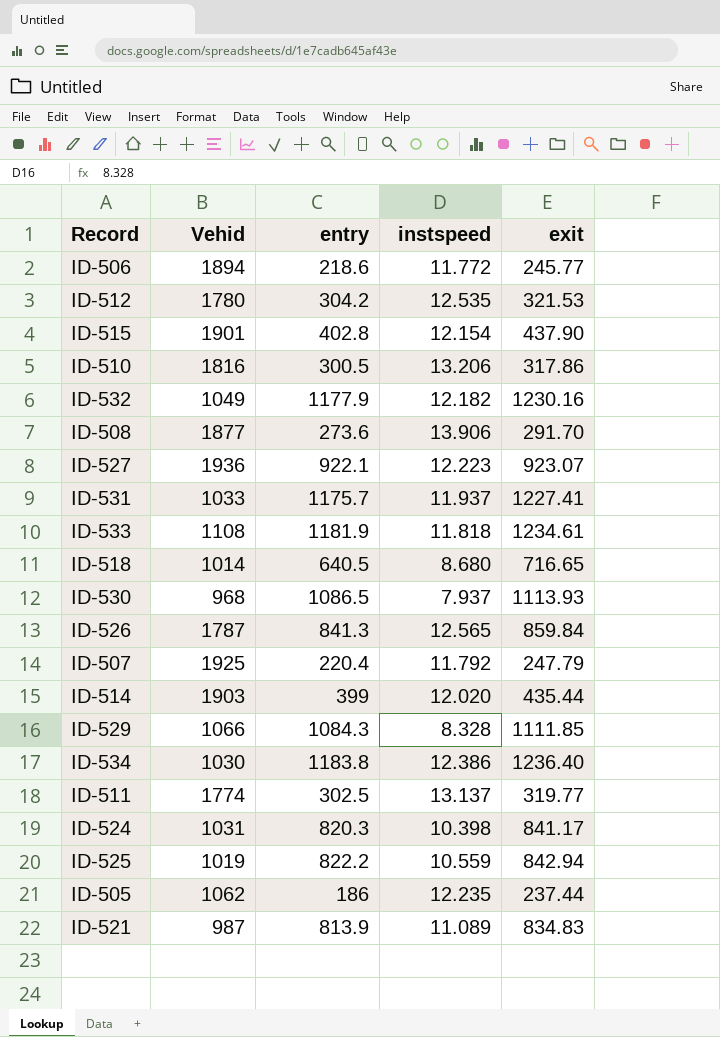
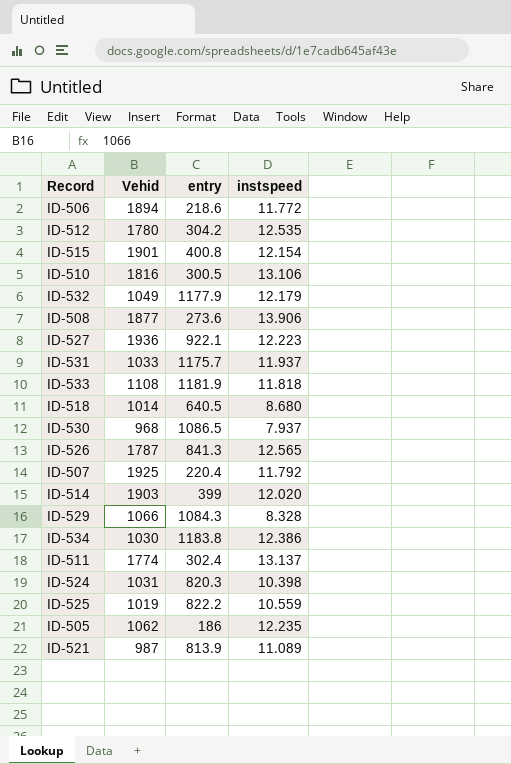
column exit | position: 5 -> none
ID-515 | entry: 402.8 -> 400.8
ID-510 | instspeed: 13.206 -> 13.106
ID-532 | instspeed: 12.182 -> 12.179
ID-511 | entry: 302.5 -> 302.4

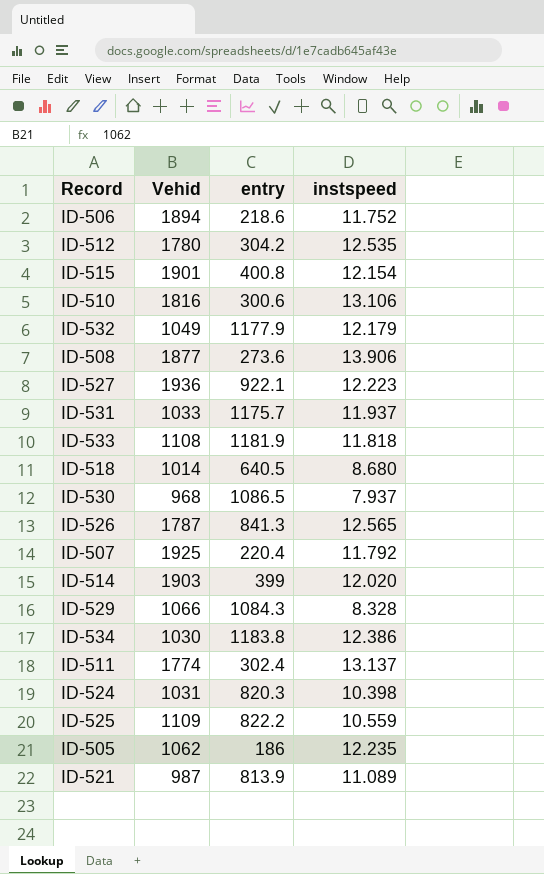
ID-506 | instspeed: 11.772 -> 11.752
ID-510 | entry: 300.5 -> 300.6
ID-525 | Vehid: 1019 -> 1109

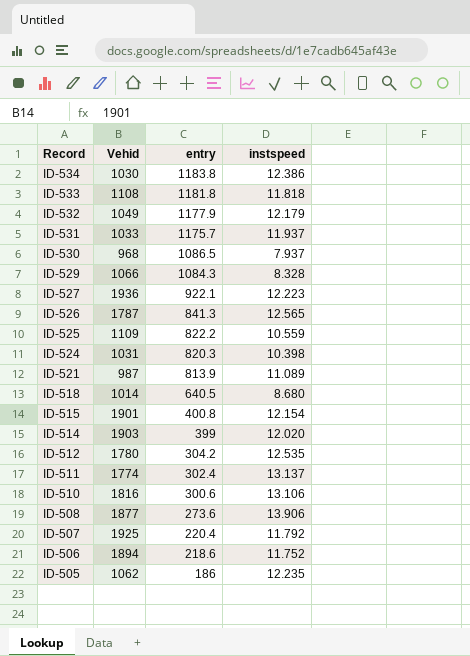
row order: none -> Record descending
ID-533 | entry: 1181.9 -> 1181.8

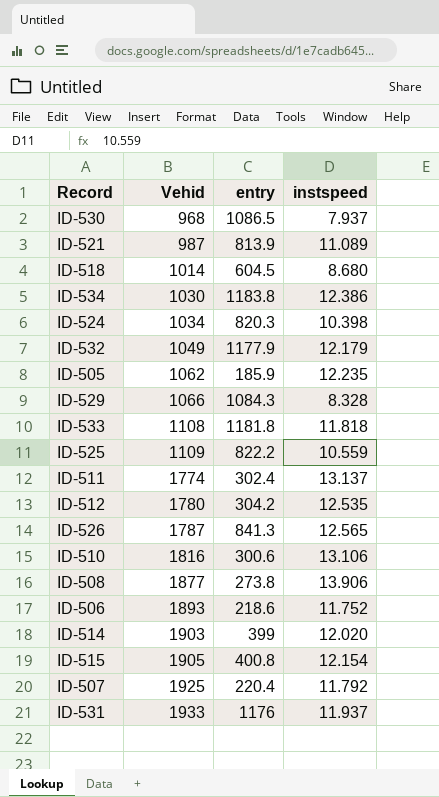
row order: Record descending -> Vehid ascending
row ID-527: 1936 | 922.1 | 12.223 -> none
ID-518 | entry: 640.5 -> 604.5
ID-524 | Vehid: 1031 -> 1034
ID-505 | entry: 186 -> 185.9
ID-508 | entry: 273.6 -> 273.8
ID-506 | Vehid: 1894 -> 1893
ID-515 | Vehid: 1901 -> 1905
ID-531 | Vehid: 1033 -> 1933
ID-531 | entry: 1175.7 -> 1176

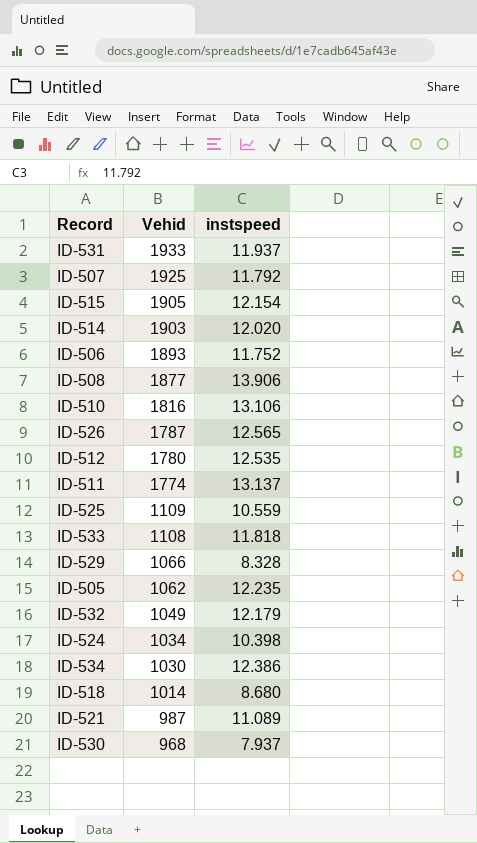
row order: Vehid ascending -> Vehid descending
column entry | position: 3 -> none

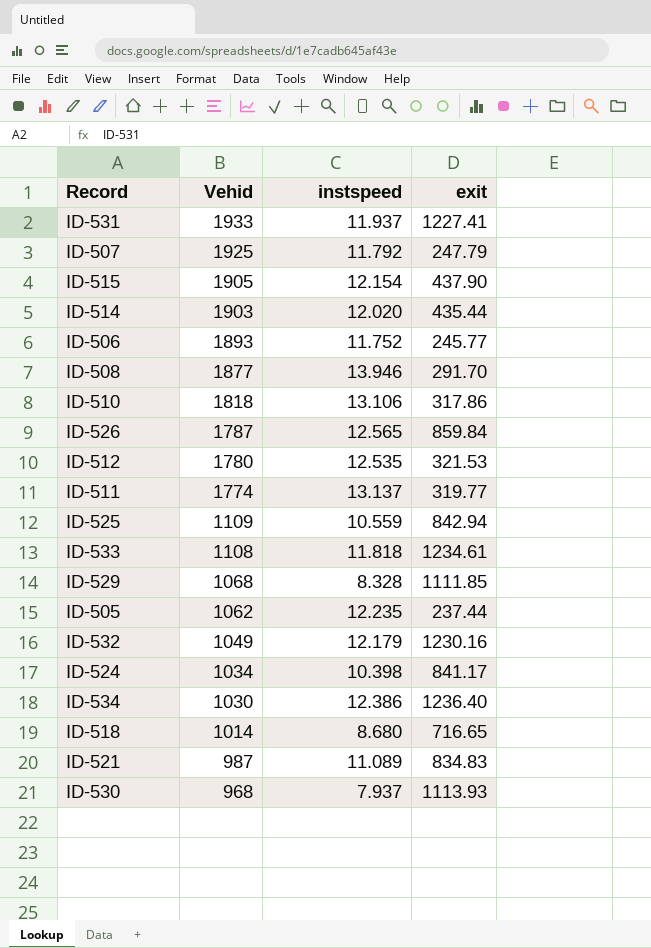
column exit | position: none -> 4
ID-508 | instspeed: 13.906 -> 13.946
ID-510 | Vehid: 1816 -> 1818
ID-529 | Vehid: 1066 -> 1068

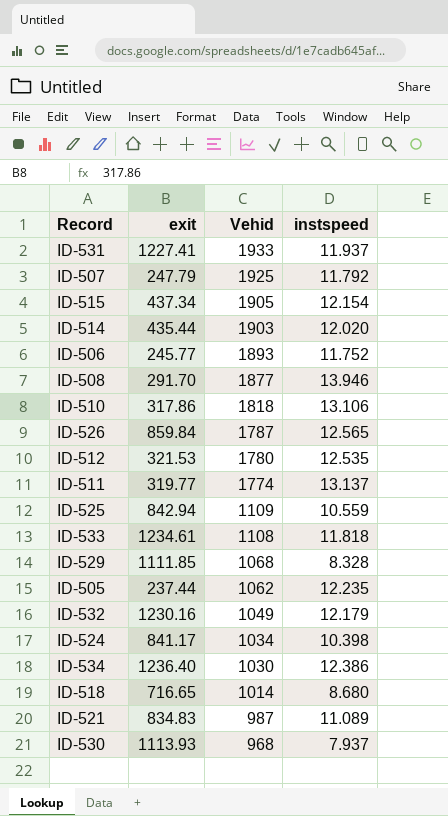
column exit | position: 4 -> 2
ID-515 | exit: 437.90 -> 437.34

